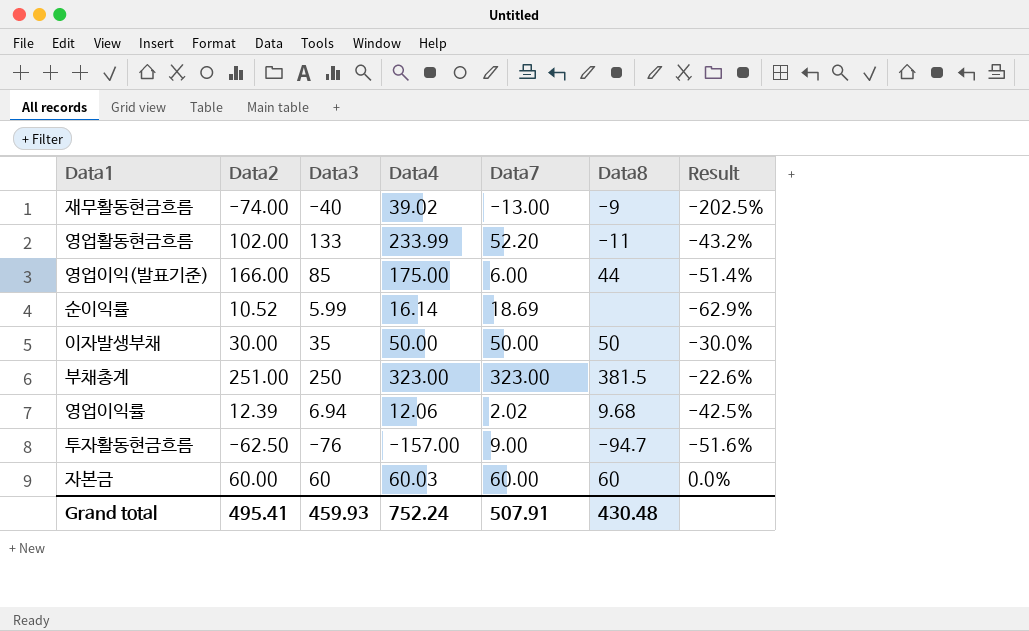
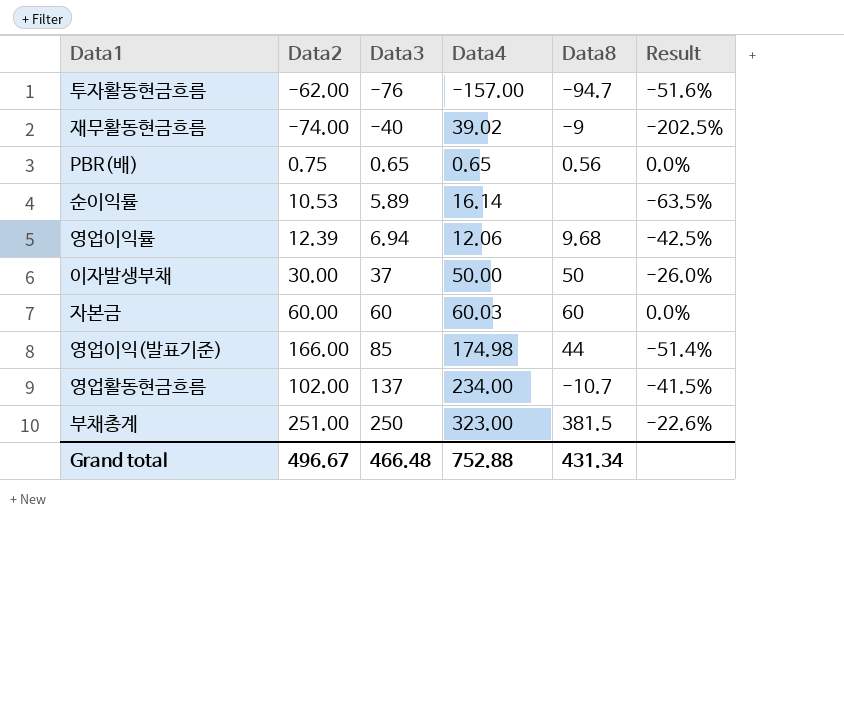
row order: none -> Data3 ascending
column Data7 | position: 5 -> none
투자활동현금흐름 | Data2: -62.50 -> -62.00
row PBR(배): none -> 0.75 | 0.65 | 0.65 | 0.56 | 0.0%
순이익률 | Data2: 10.52 -> 10.53
순이익률 | Data3: 5.99 -> 5.89
순이익률 | Result: -62.9% -> -63.5%
이자발생부채 | Data3: 35 -> 37
이자발생부채 | Result: -30.0% -> -26.0%
영업이익(발표기준) | Data4: 175.00 -> 174.98
영업활동현금흐름 | Data3: 133 -> 137
영업활동현금흐름 | Data4: 233.99 -> 234.00
영업활동현금흐름 | Data8: -11 -> -10.7
영업활동현금흐름 | Result: -43.2% -> -41.5%
Grand total | Data2: 495.41 -> 496.67
Grand total | Data3: 459.93 -> 466.48
Grand total | Data4: 752.24 -> 752.88
Grand total | Data8: 430.48 -> 431.34

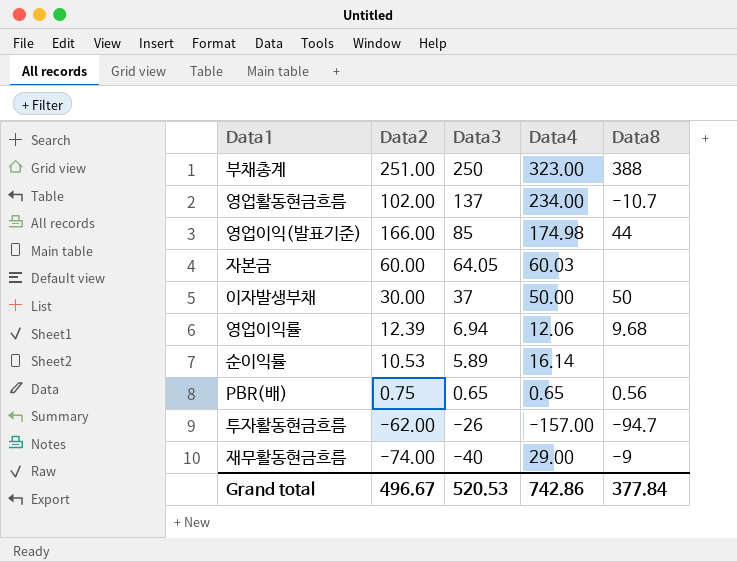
row order: Data3 ascending -> Data3 descending
column Result | formula: ([Data3] - [Data4]) / [Data4] -> none
부채총계 | Data8: 381.5 -> 388
자본금 | Data3: 60 -> 64.05
자본금 | Data8: 60 -> none
투자활동현금흐름 | Data3: -76 -> -26
재무활동현금흐름 | Data4: 39.02 -> 29.00
Grand total | Data3: 466.48 -> 520.53
Grand total | Data4: 752.88 -> 742.86
Grand total | Data8: 431.34 -> 377.84

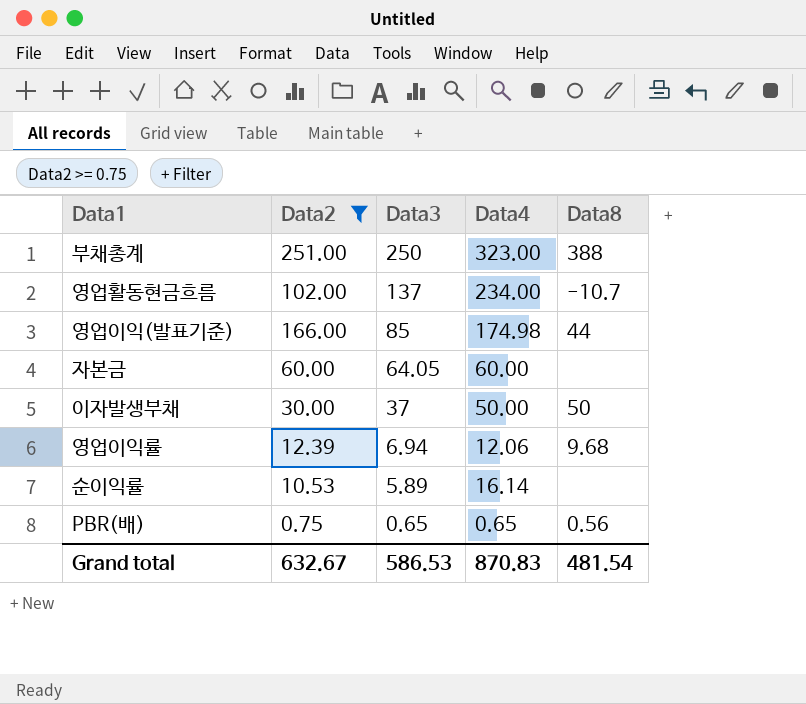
filter: none -> Data2 >= 0.75
자본금 | Data4: 60.03 -> 60.00
Grand total | Data2: 496.67 -> 632.67
Grand total | Data3: 520.53 -> 586.53
Grand total | Data4: 742.86 -> 870.83
Grand total | Data8: 377.84 -> 481.54

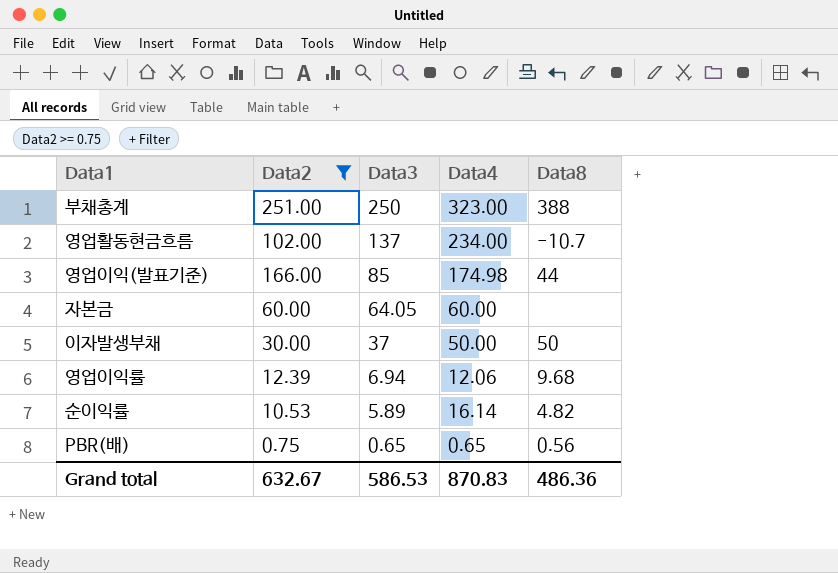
순이익률 | Data8: none -> 4.82
Grand total | Data8: 481.54 -> 486.36

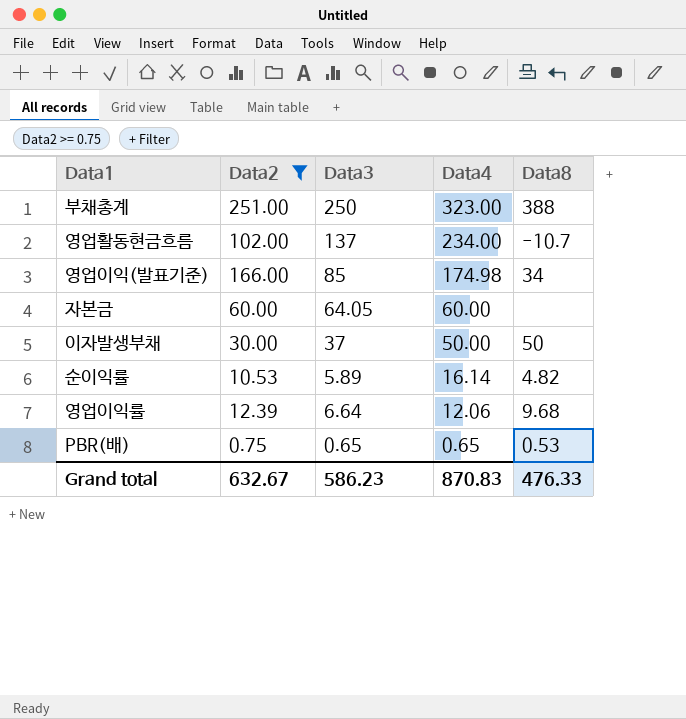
row order: Data3 descending -> Data4 descending
영업이익(발표기준) | Data8: 44 -> 34
영업이익률 | Data3: 6.94 -> 6.64
PBR(배) | Data8: 0.56 -> 0.53
Grand total | Data3: 586.53 -> 586.23
Grand total | Data8: 486.36 -> 476.33

